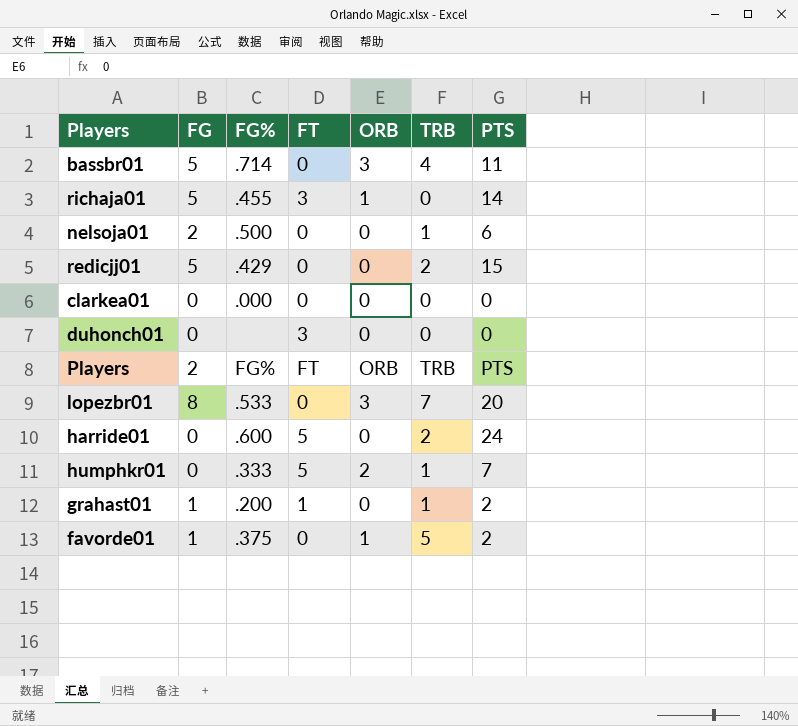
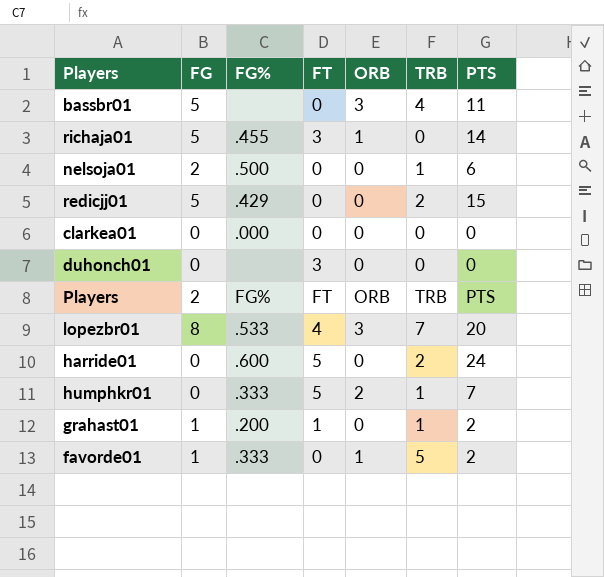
bassbr01 | FG%: .714 -> none
lopezbr01 | FT: 0 -> 4
favorde01 | FG%: .375 -> .333

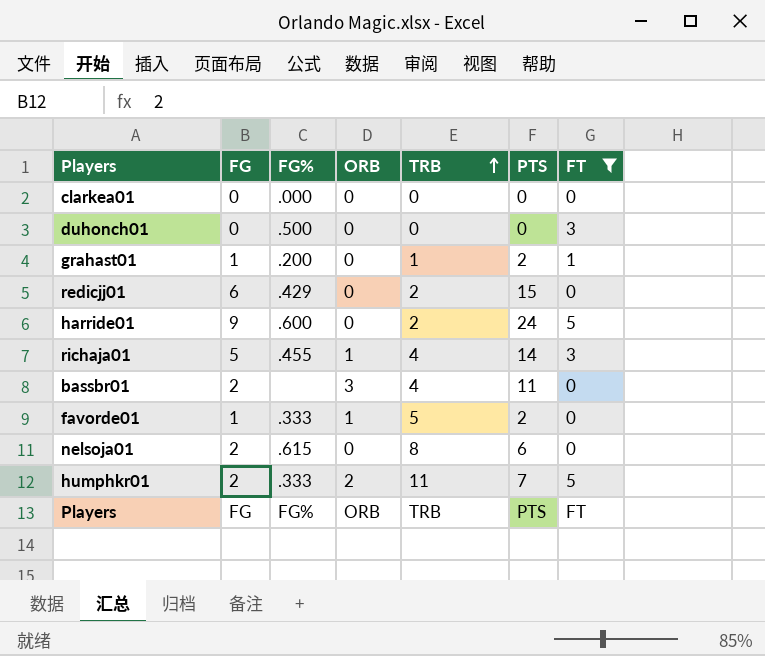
filter: none -> FT != 4
row order: none -> TRB ascending
column FT | position: 4 -> 7
duhonch01 | FG%: none -> .500
redicjj01 | FG: 5 -> 6
harride01 | FG: 0 -> 9
richaja01 | TRB: 0 -> 4
bassbr01 | FG: 5 -> 2
nelsoja01 | FG%: .500 -> .615
nelsoja01 | TRB: 1 -> 8
humphkr01 | FG: 0 -> 2
humphkr01 | TRB: 1 -> 11
Players | FG: 2 -> FG

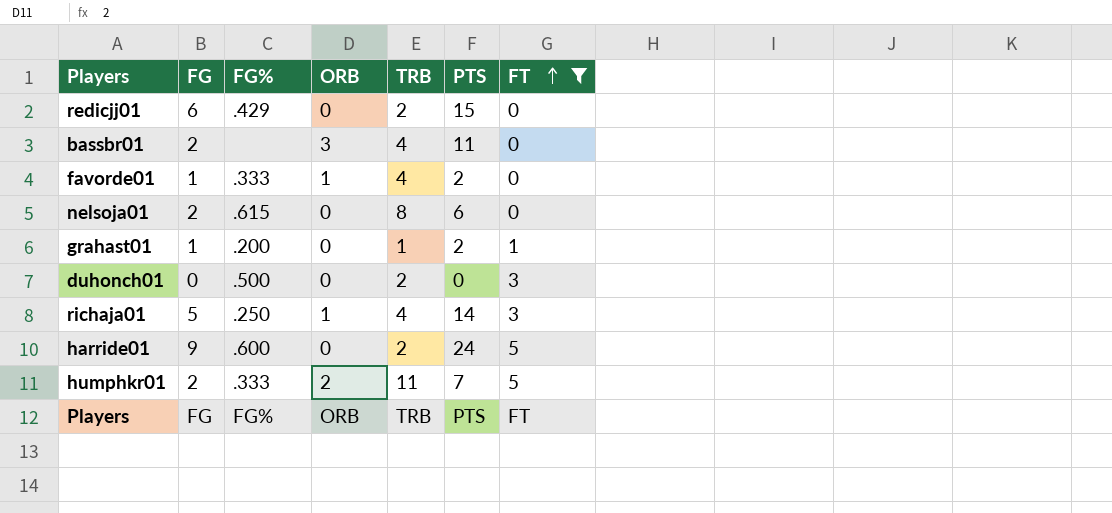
row order: TRB ascending -> FT ascending
row clarkea01: 0 | .000 | 0 | 0 | 0 | 0 -> none
favorde01 | TRB: 5 -> 4
duhonch01 | TRB: 0 -> 2
richaja01 | FG%: .455 -> .250

